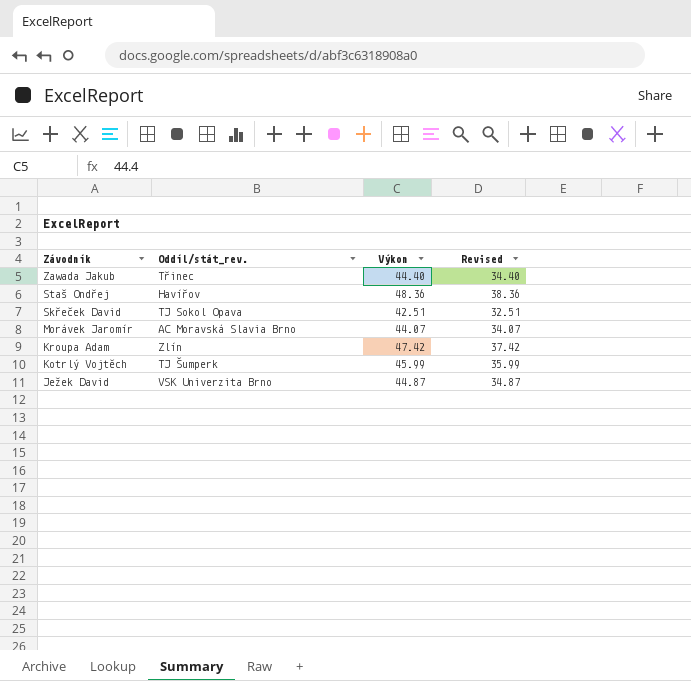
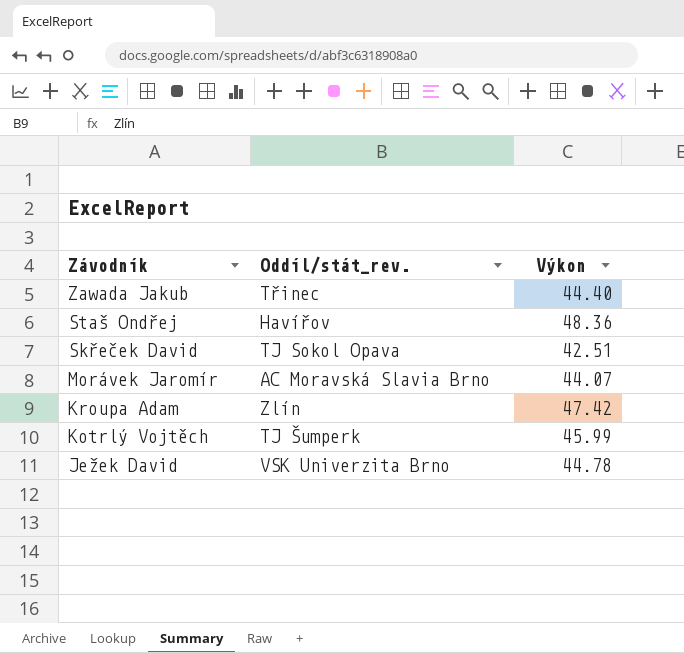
column Revised | formula: [Výkon] - 10 -> none
Ježek David | Výkon: 44.87 -> 44.78

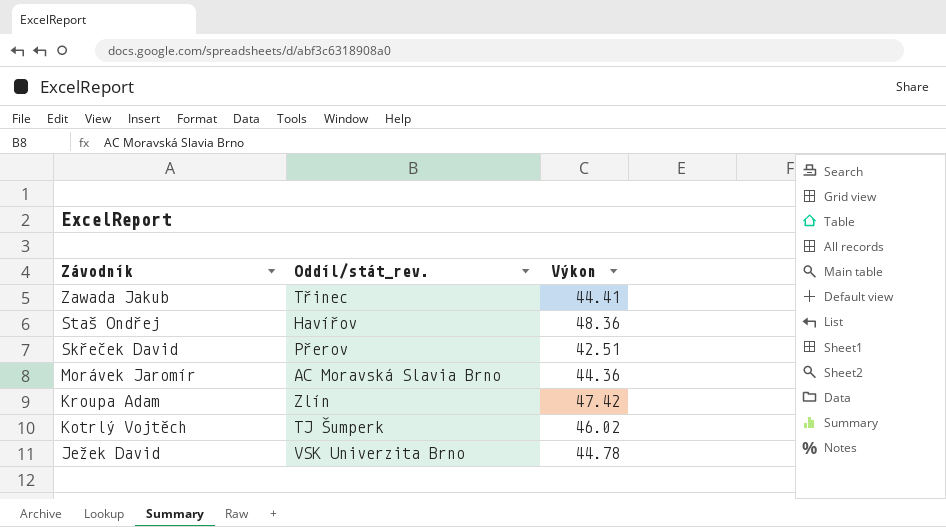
Zawada Jakub | Výkon: 44.40 -> 44.41
Skřeček David | Oddíl/stát_rev.: TJ Sokol Opava -> Přerov
Morávek Jaromír | Výkon: 44.07 -> 44.36
Kotrlý Vojtěch | Výkon: 45.99 -> 46.02

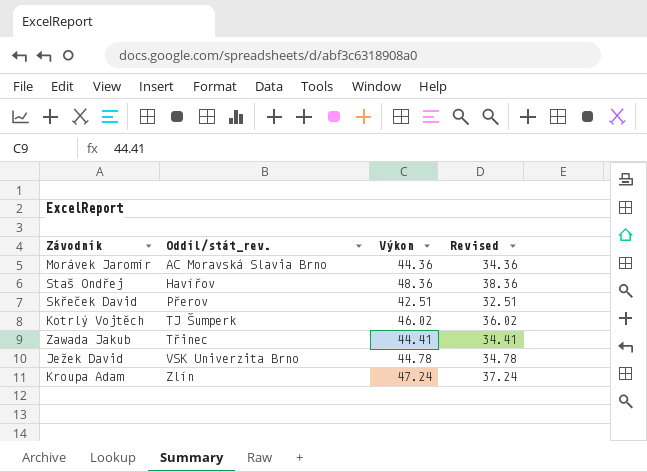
row order: Závodník descending -> Oddíl/stát_rev. ascending
column Revised | formula: none -> [Výkon] - 10
Kroupa Adam | Výkon: 47.42 -> 47.24

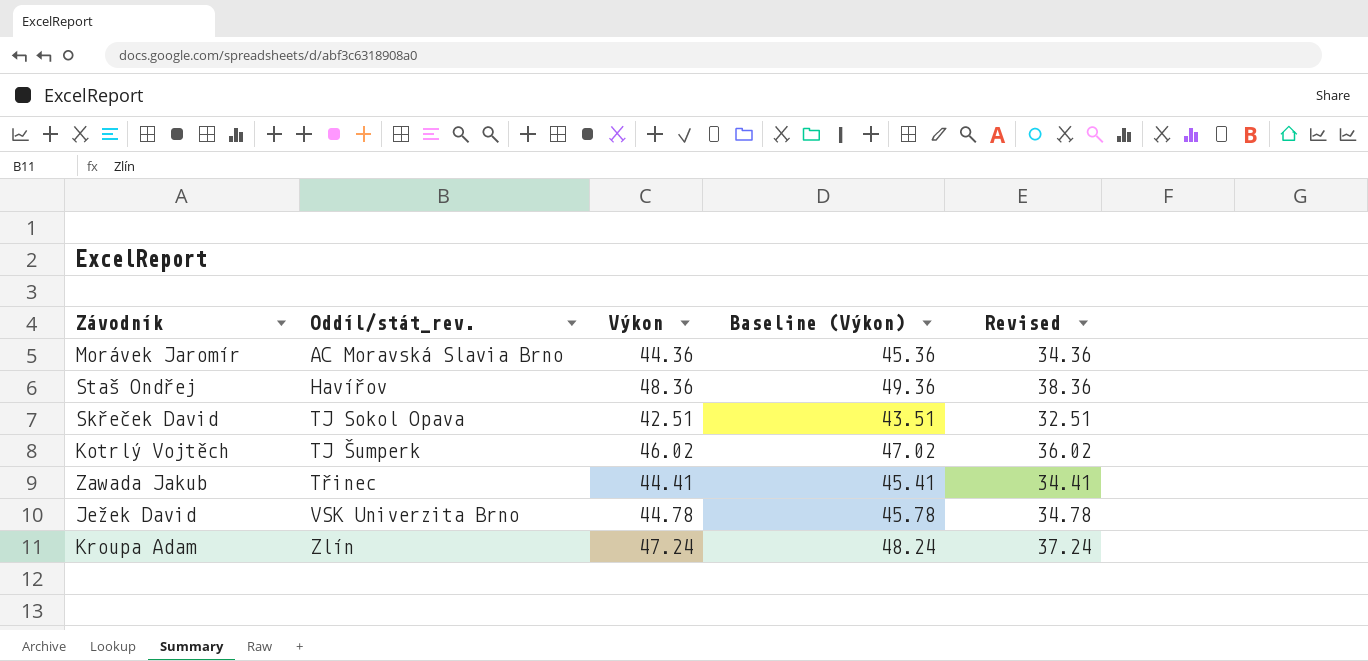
column Baseline (Výkon) | formula: none -> [Výkon] + 1
Skřeček David | Oddíl/stát_rev.: Přerov -> TJ Sokol Opava

